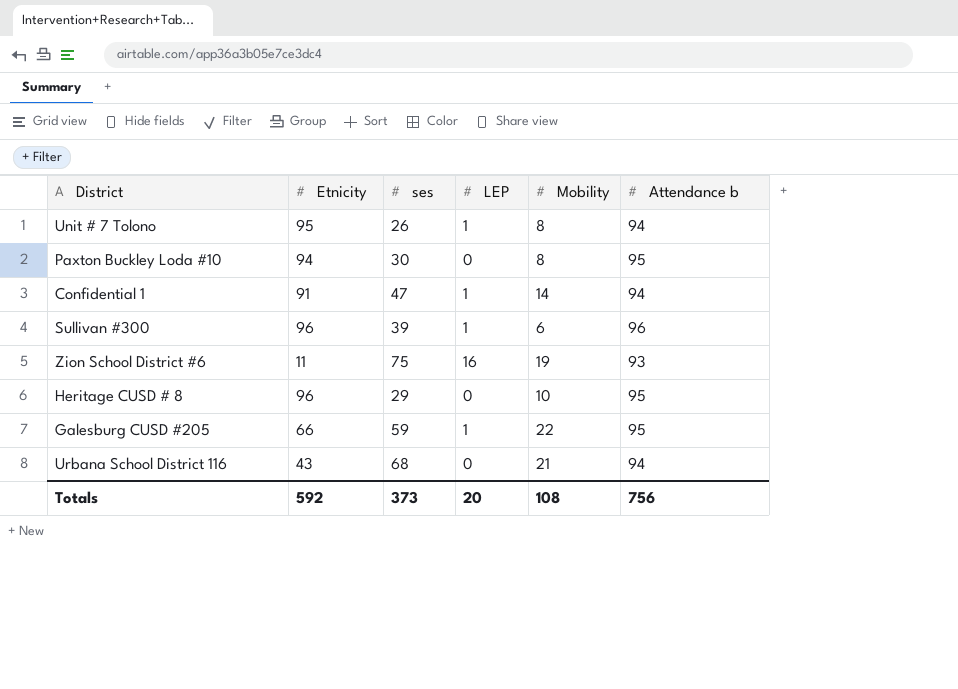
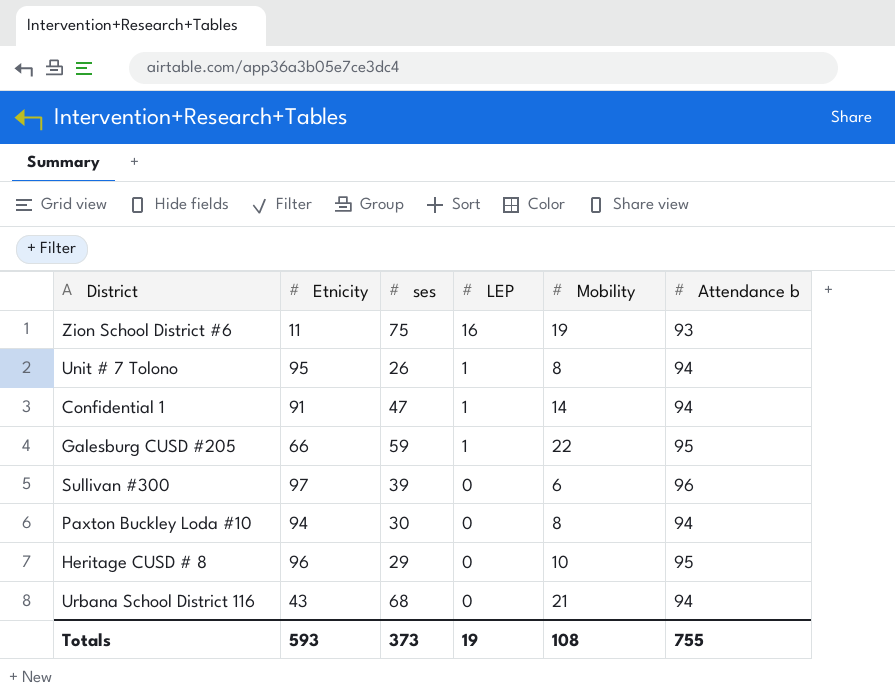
row order: none -> LEP descending
Sullivan #300 | Etnicity: 96 -> 97
Sullivan #300 | LEP: 1 -> 0
Paxton Buckley Loda #10 | Attendance b: 95 -> 94
Totals | Etnicity: 592 -> 593
Totals | LEP: 20 -> 19
Totals | Attendance b: 756 -> 755

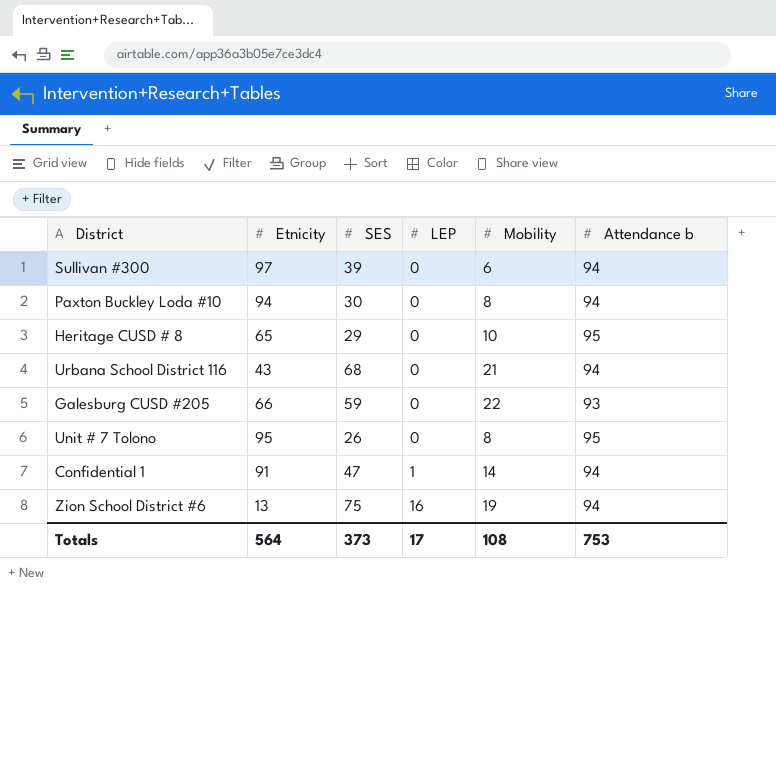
row order: LEP descending -> LEP ascending
column name: ses -> SES
Sullivan #300 | Attendance b: 96 -> 94
Heritage CUSD # 8 | Etnicity: 96 -> 65
Galesburg CUSD #205 | LEP: 1 -> 0
Galesburg CUSD #205 | Attendance b: 95 -> 93
Unit # 7 Tolono | LEP: 1 -> 0
Unit # 7 Tolono | Attendance b: 94 -> 95
Zion School District #6 | Etnicity: 11 -> 13
Zion School District #6 | Attendance b: 93 -> 94
Totals | Etnicity: 593 -> 564
Totals | LEP: 19 -> 17
Totals | Attendance b: 755 -> 753

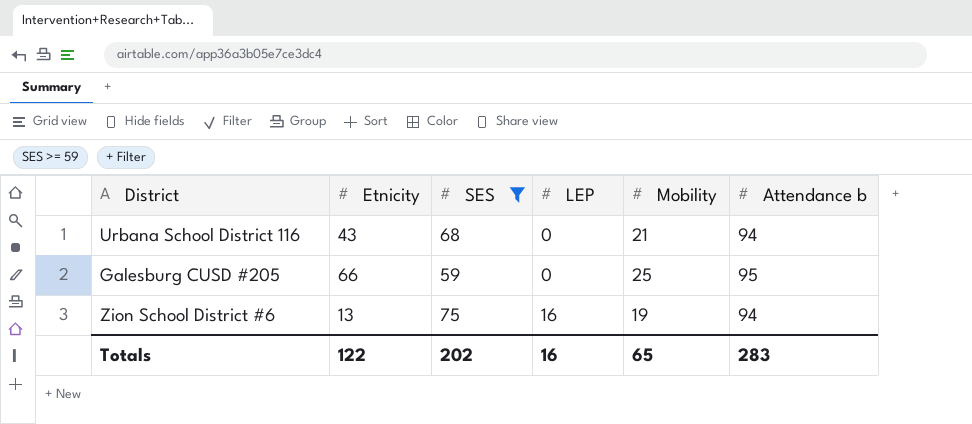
filter: none -> SES >= 59
Galesburg CUSD #205 | Mobility: 22 -> 25
Galesburg CUSD #205 | Attendance b: 93 -> 95
Totals | Etnicity: 564 -> 122
Totals | SES: 373 -> 202
Totals | LEP: 17 -> 16
Totals | Mobility: 108 -> 65
Totals | Attendance b: 753 -> 283

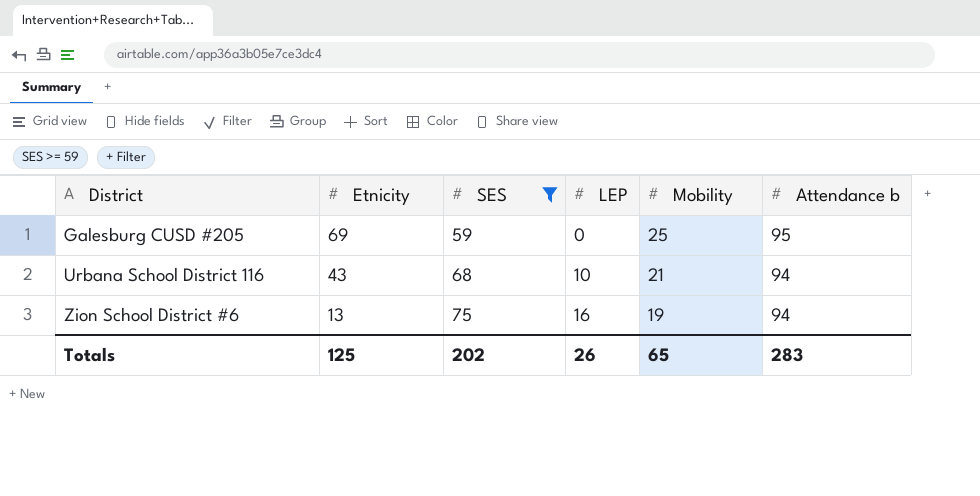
row order: LEP ascending -> District ascending
Galesburg CUSD #205 | Etnicity: 66 -> 69
Urbana School District 116 | LEP: 0 -> 10
Totals | Etnicity: 122 -> 125
Totals | LEP: 16 -> 26

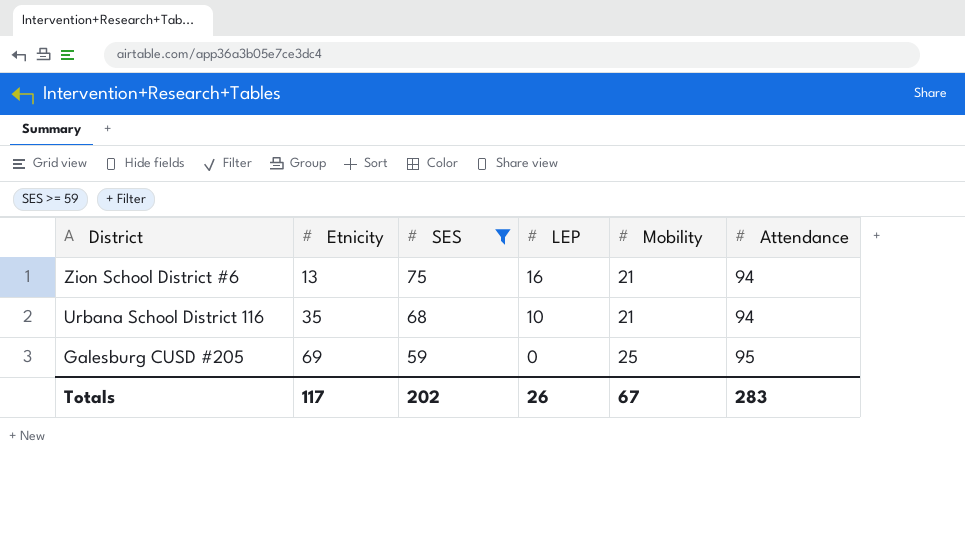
row order: District ascending -> District descending
column name: Attendance b -> Attendance
Zion School District #6 | Mobility: 19 -> 21
Urbana School District 116 | Etnicity: 43 -> 35
Totals | Etnicity: 125 -> 117
Totals | Mobility: 65 -> 67

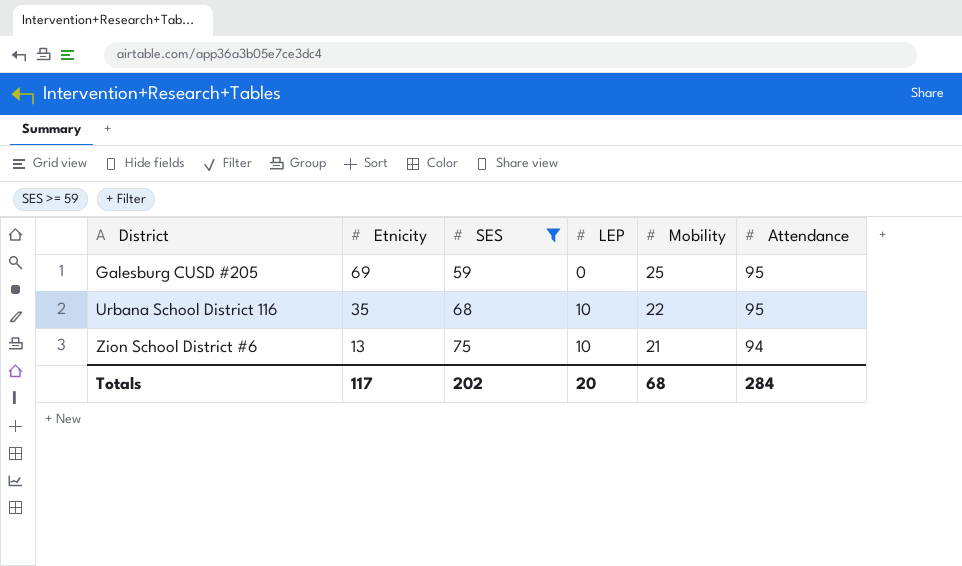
row order: District descending -> District ascending
Urbana School District 116 | Mobility: 21 -> 22
Urbana School District 116 | Attendance: 94 -> 95
Zion School District #6 | LEP: 16 -> 10
Totals | LEP: 26 -> 20
Totals | Mobility: 67 -> 68
Totals | Attendance: 283 -> 284

